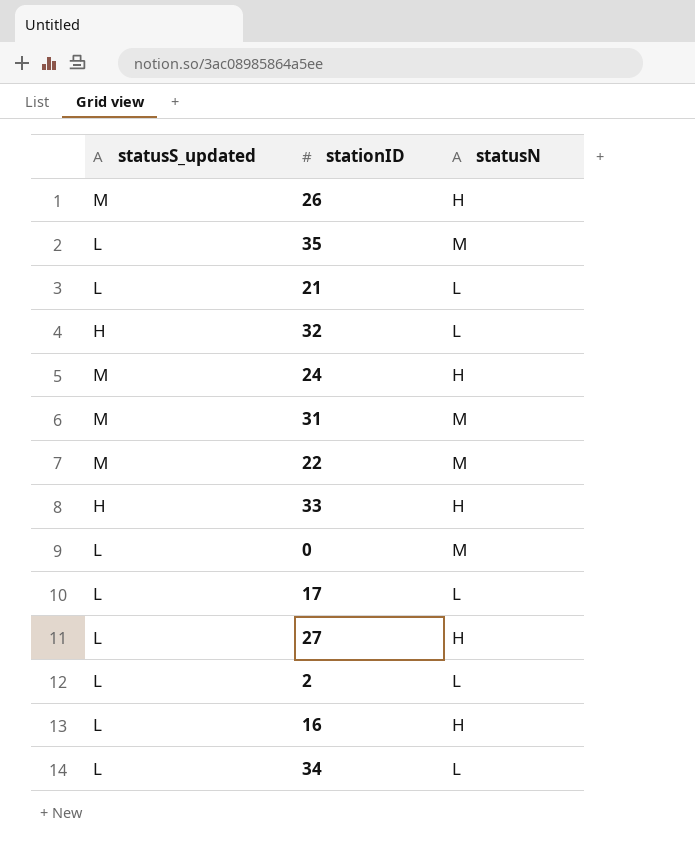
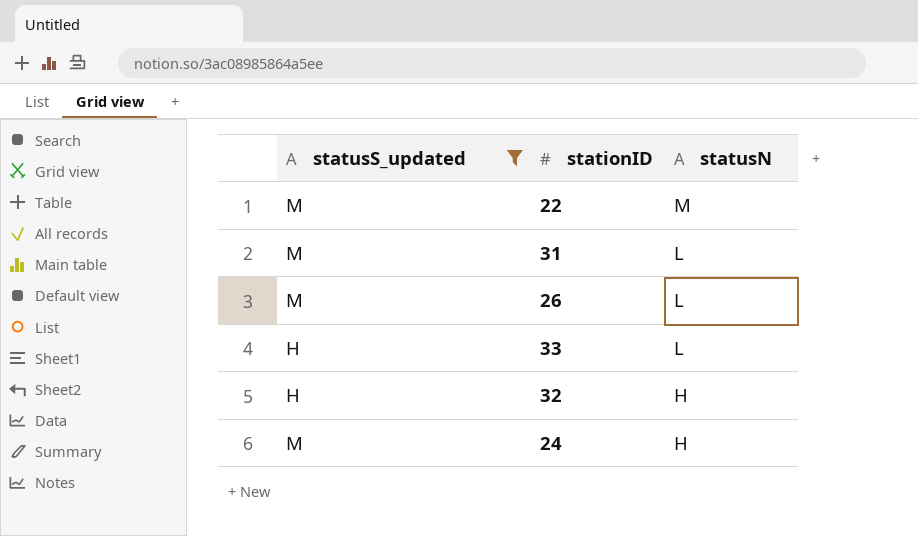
filter: none -> statusS_updated != L
row order: none -> statusN descending
31 | statusN: M -> L
26 | statusN: H -> L
33 | statusN: H -> L
32 | statusN: L -> H

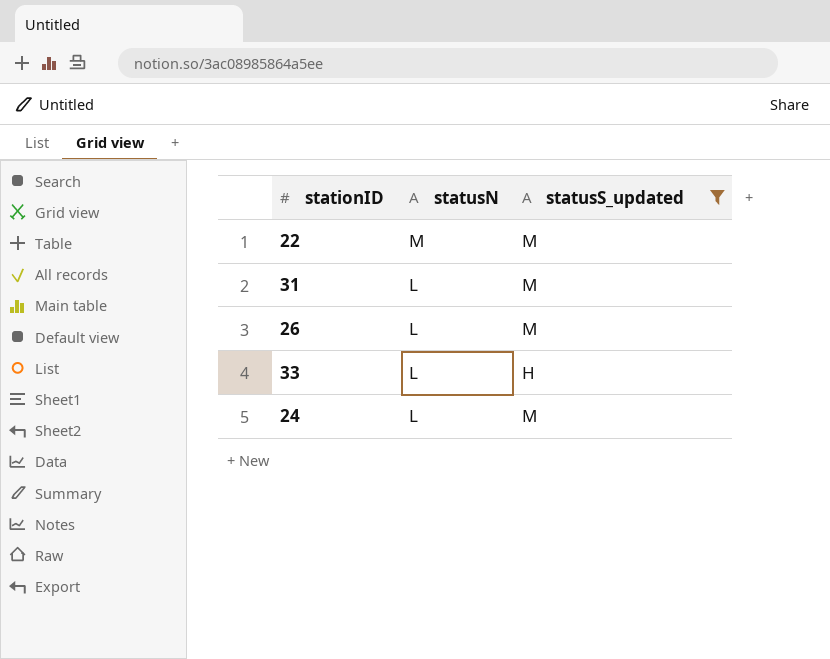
column statusS_updated | position: 1 -> 3
row 32: H | H -> none
24 | statusN: H -> L

